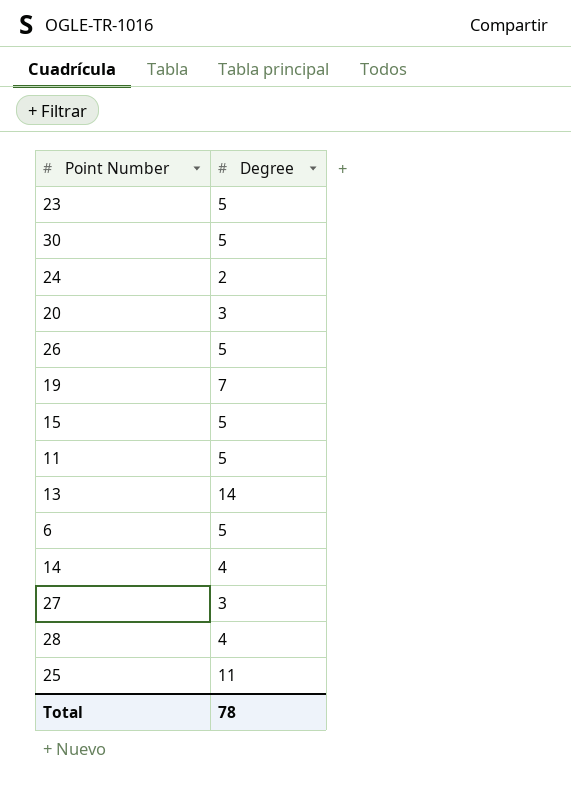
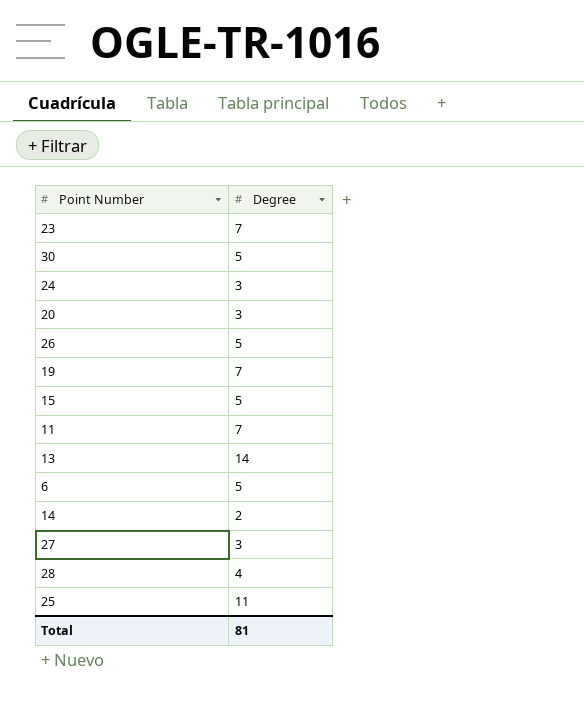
23 | Degree: 5 -> 7
24 | Degree: 2 -> 3
11 | Degree: 5 -> 7
14 | Degree: 4 -> 2
Total | Degree: 78 -> 81

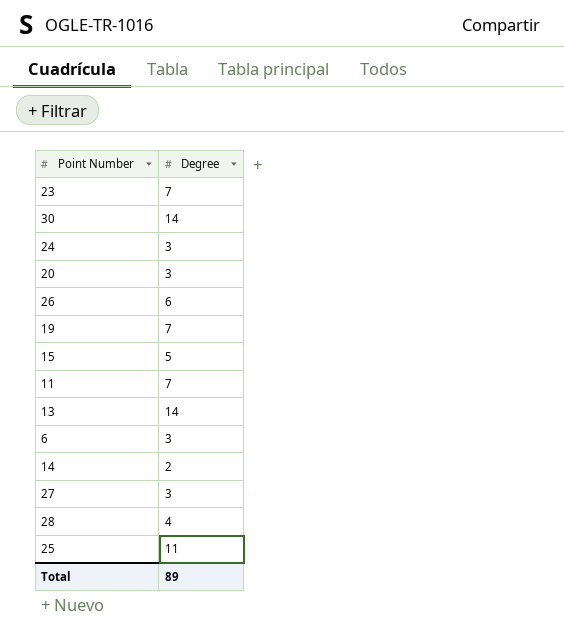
30 | Degree: 5 -> 14
26 | Degree: 5 -> 6
6 | Degree: 5 -> 3
Total | Degree: 81 -> 89

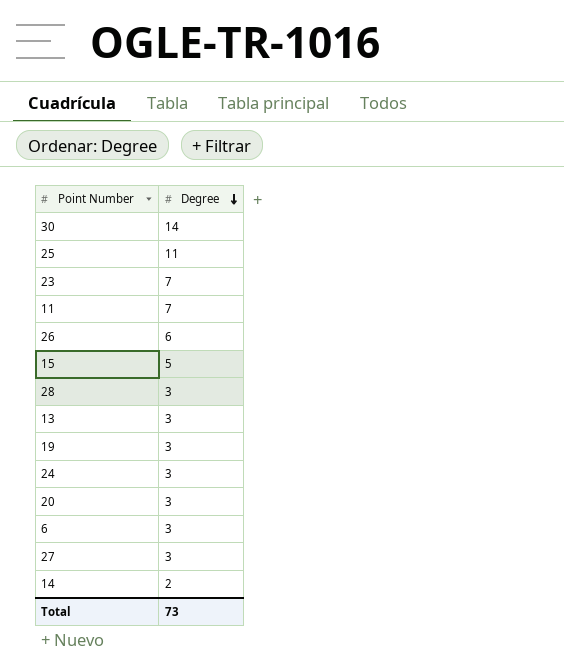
row order: none -> Degree descending
28 | Degree: 4 -> 3
13 | Degree: 14 -> 3
19 | Degree: 7 -> 3
Total | Degree: 89 -> 73

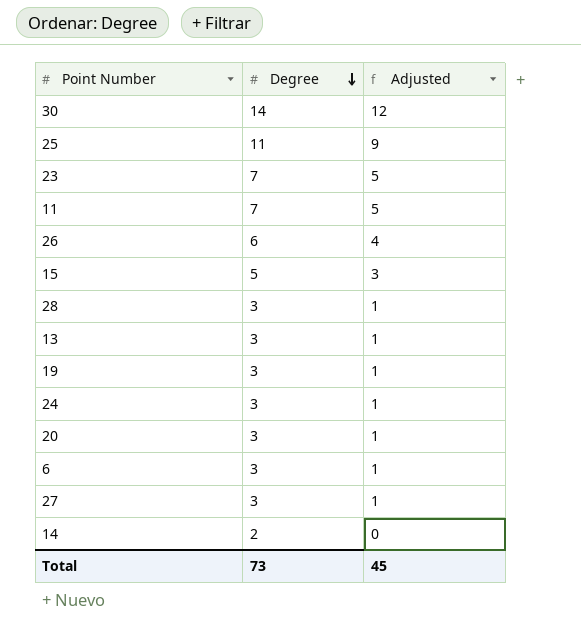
column Adjusted | formula: none -> [Degree] - 2

